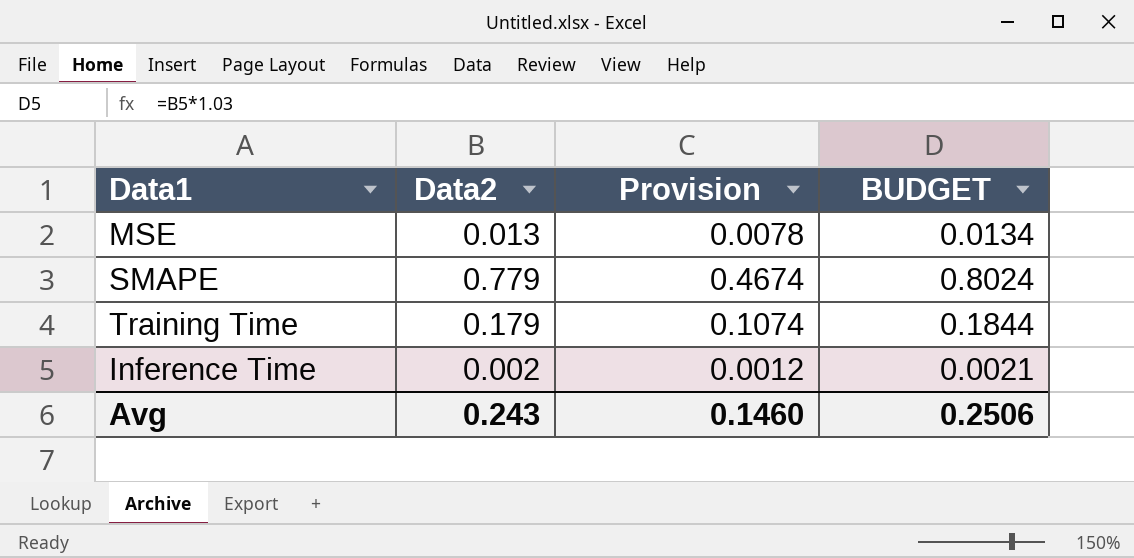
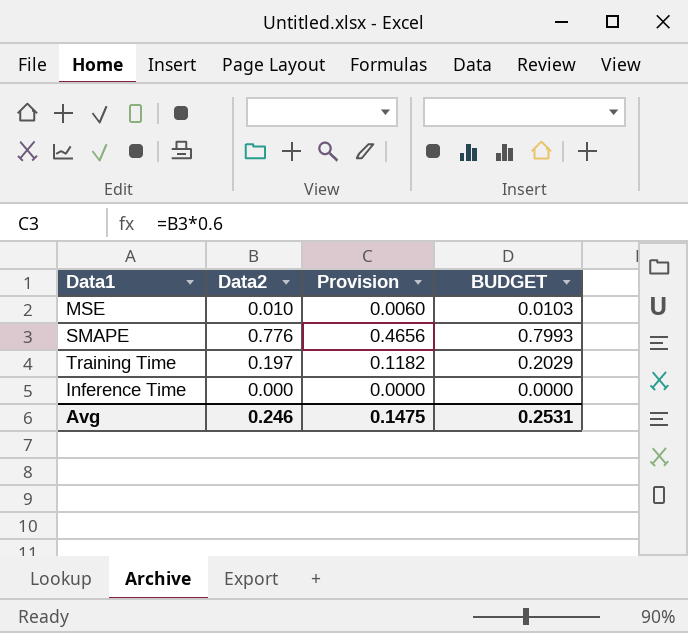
MSE | Data2: 0.013 -> 0.010
MSE | Provision: 0.0078 -> 0.0060
MSE | BUDGET: 0.0134 -> 0.0103
SMAPE | Data2: 0.779 -> 0.776
SMAPE | Provision: 0.4674 -> 0.4656
SMAPE | BUDGET: 0.8024 -> 0.7993
Training Time | Data2: 0.179 -> 0.197
Training Time | Provision: 0.1074 -> 0.1182
Training Time | BUDGET: 0.1844 -> 0.2029
Inference Time | Data2: 0.002 -> 0.000
Inference Time | Provision: 0.0012 -> 0.0000
Inference Time | BUDGET: 0.0021 -> 0.0000
Avg | Data2: 0.243 -> 0.246
Avg | Provision: 0.1460 -> 0.1475
Avg | BUDGET: 0.2506 -> 0.2531

